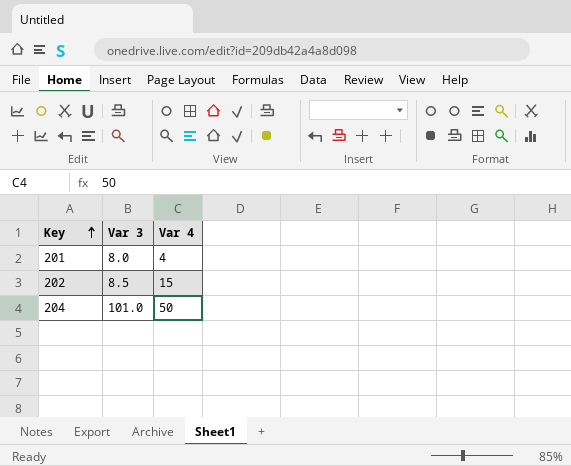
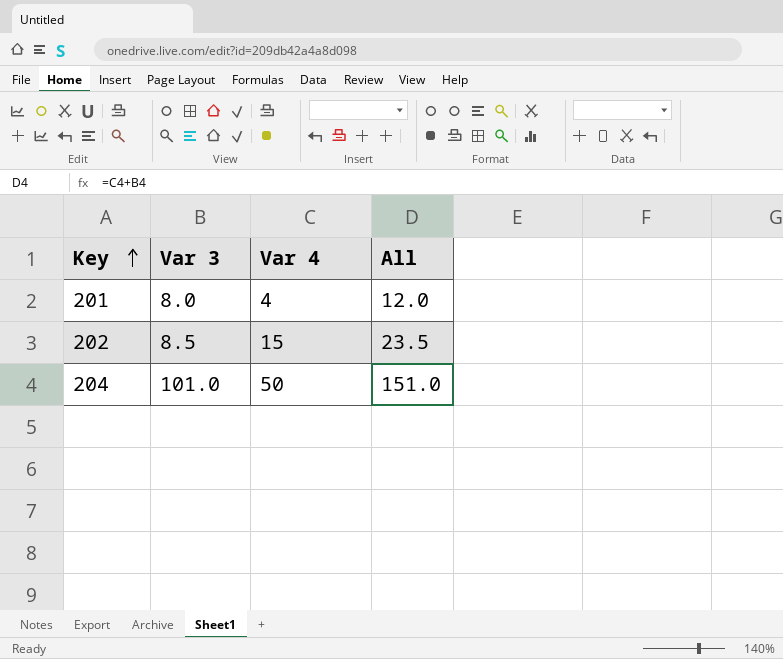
column All | formula: none -> [Var 3] + [Var 4]

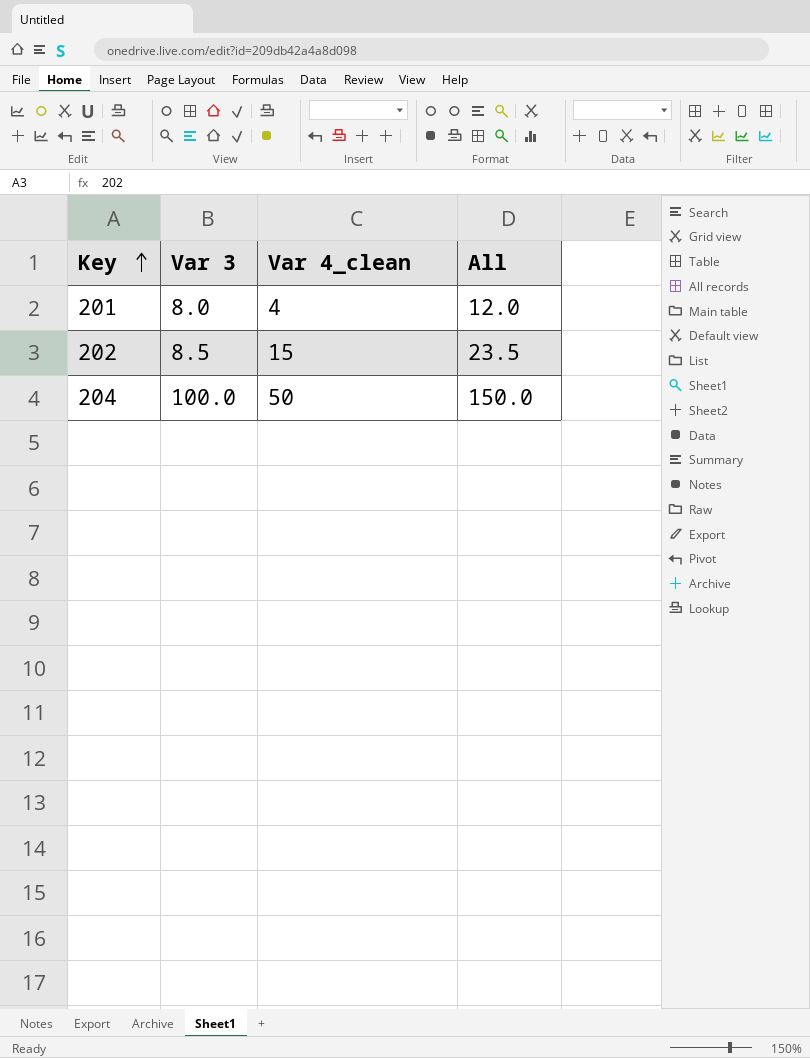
column name: Var 4 -> Var 4_clean
204 | Var 3: 101.0 -> 100.0
204 | All: 151.0 -> 150.0

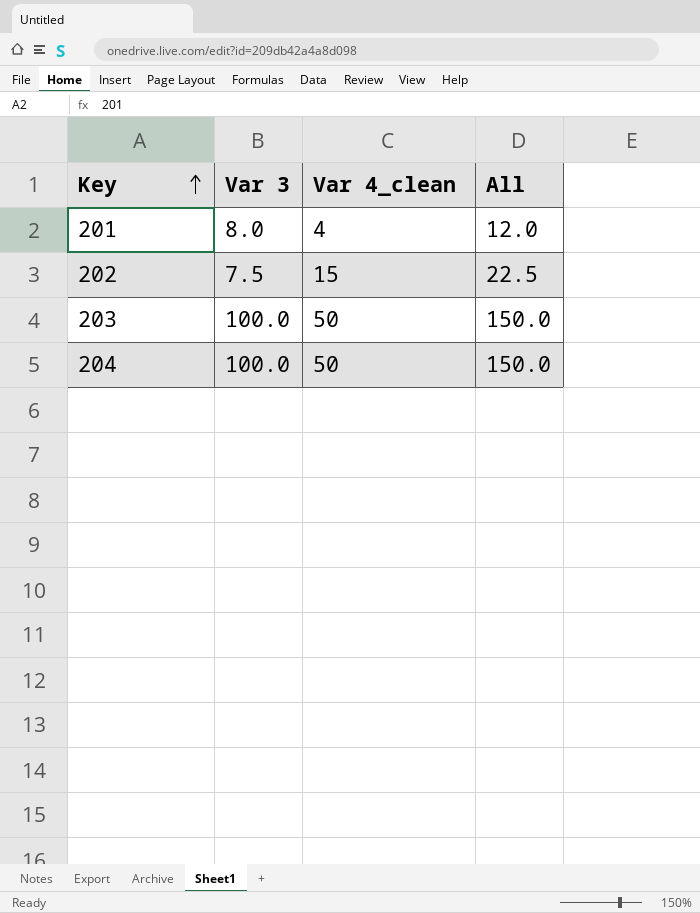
202 | Var 3: 8.5 -> 7.5
202 | All: 23.5 -> 22.5
row 203: none -> 100.0 | 50 | 150.0

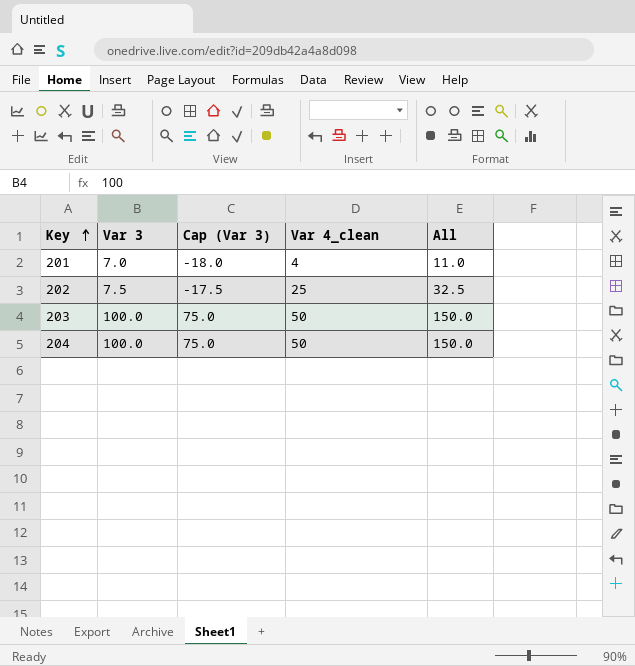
column Cap (Var 3) | formula: none -> [Var 3] - 25
201 | Var 3: 8.0 -> 7.0
201 | All: 12.0 -> 11.0
202 | Var 4_clean: 15 -> 25
202 | All: 22.5 -> 32.5

